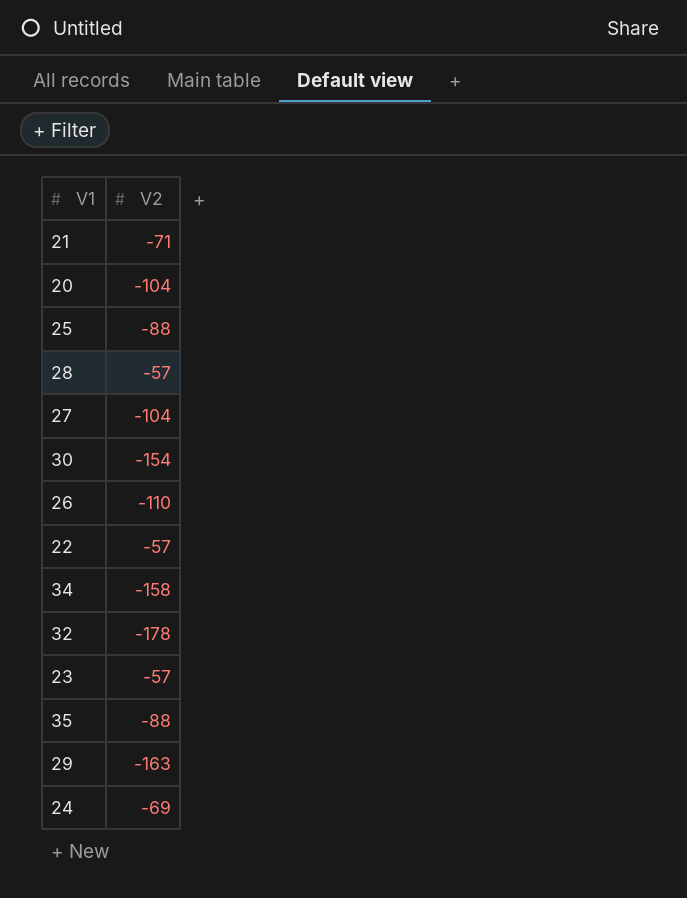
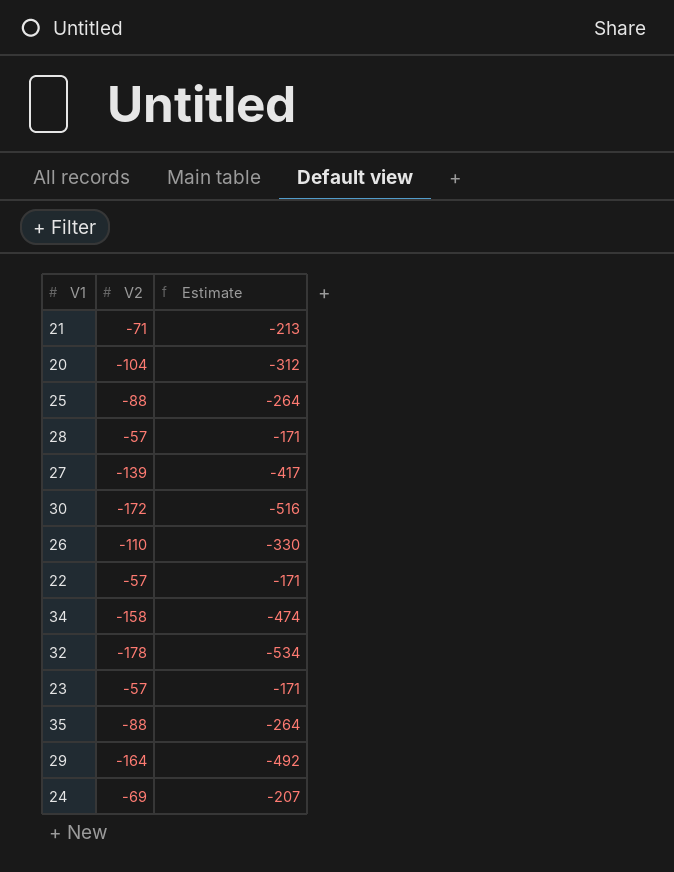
column Estimate | formula: none -> [V2] * 3
27 | V2: -104 -> -139
30 | V2: -154 -> -172
29 | V2: -163 -> -164

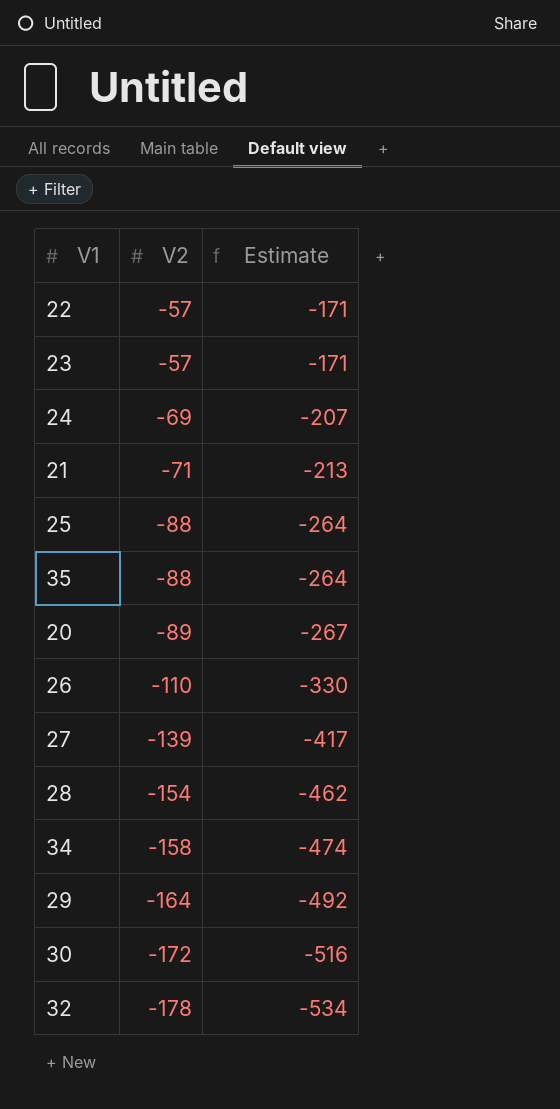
row order: none -> V2 descending
20 | V2: -104 -> -89
20 | Estimate: -312 -> -267
28 | V2: -57 -> -154
28 | Estimate: -171 -> -462

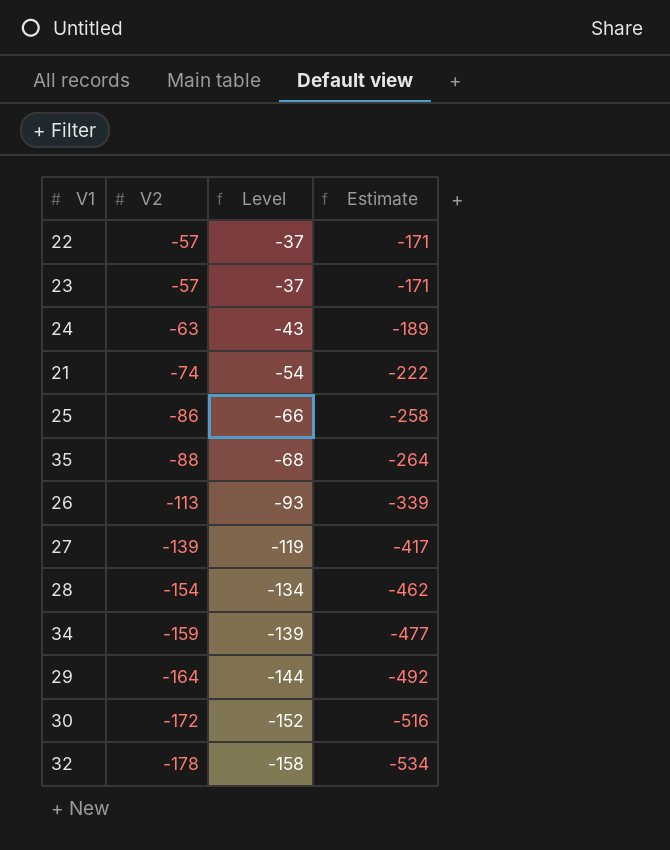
column Level | formula: none -> [V2] + 20
row 20: -89 | -267 -> none
24 | V2: -69 -> -63
24 | Estimate: -207 -> -189
21 | V2: -71 -> -74
21 | Estimate: -213 -> -222
25 | V2: -88 -> -86
25 | Estimate: -264 -> -258
26 | V2: -110 -> -113
26 | Estimate: -330 -> -339
34 | V2: -158 -> -159
34 | Estimate: -474 -> -477

